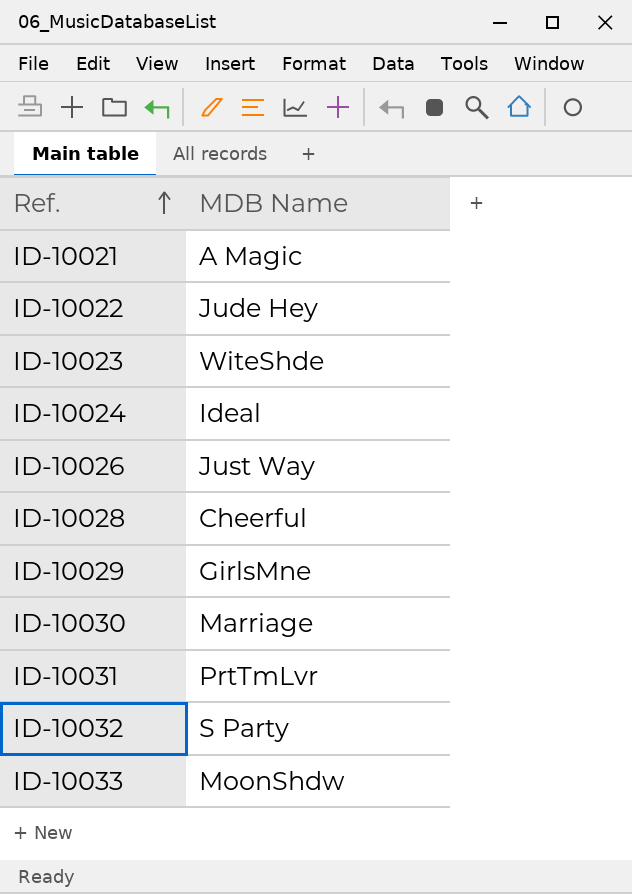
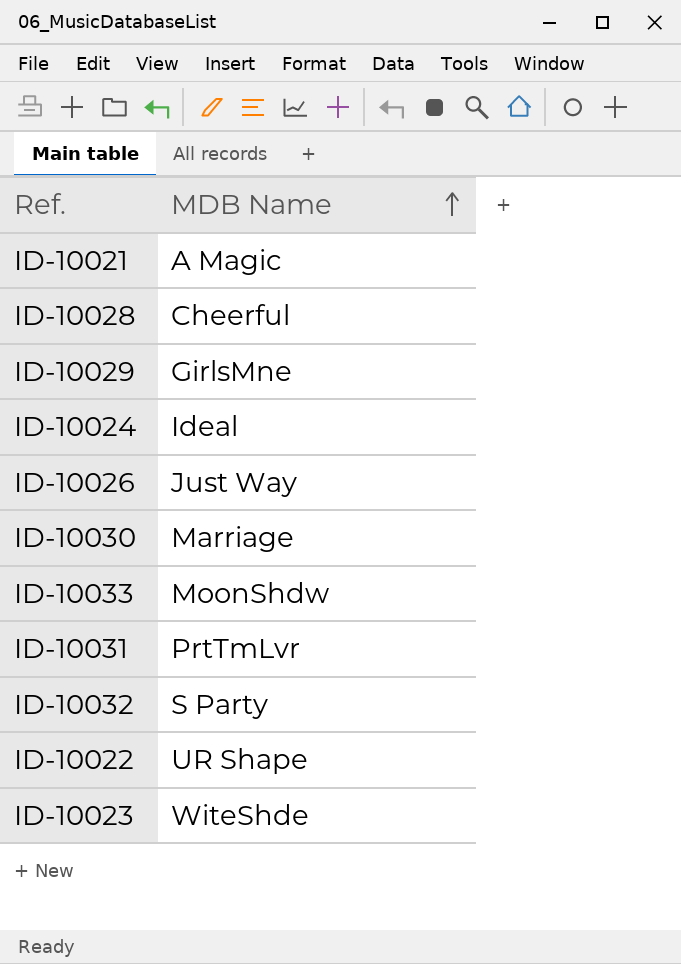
row order: Ref. ascending -> MDB Name ascending
ID-10022 | MDB Name: Jude Hey -> UR Shape

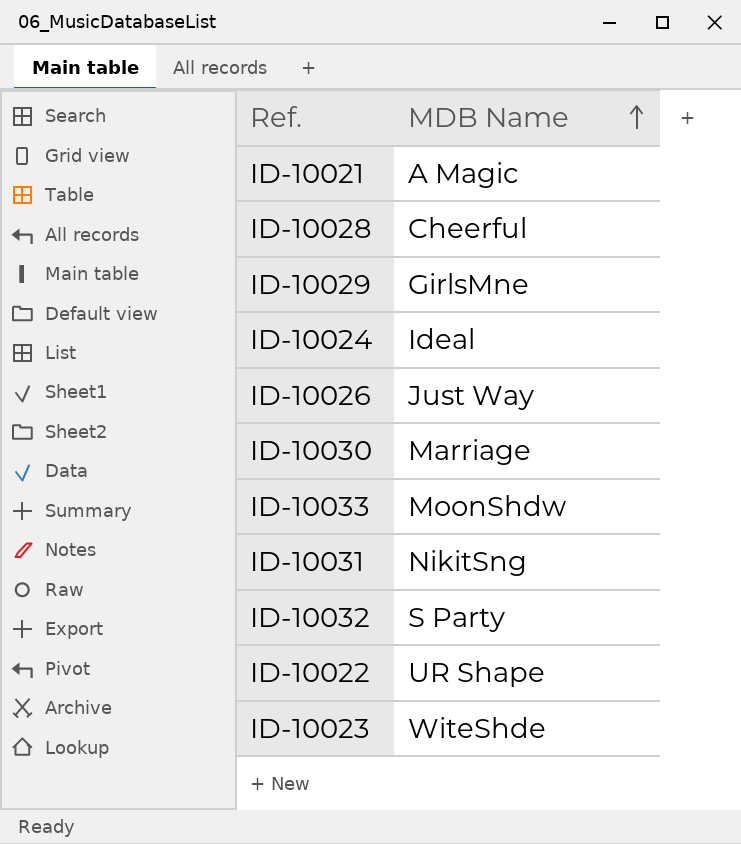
ID-10031 | MDB Name: PrtTmLvr -> NikitSng

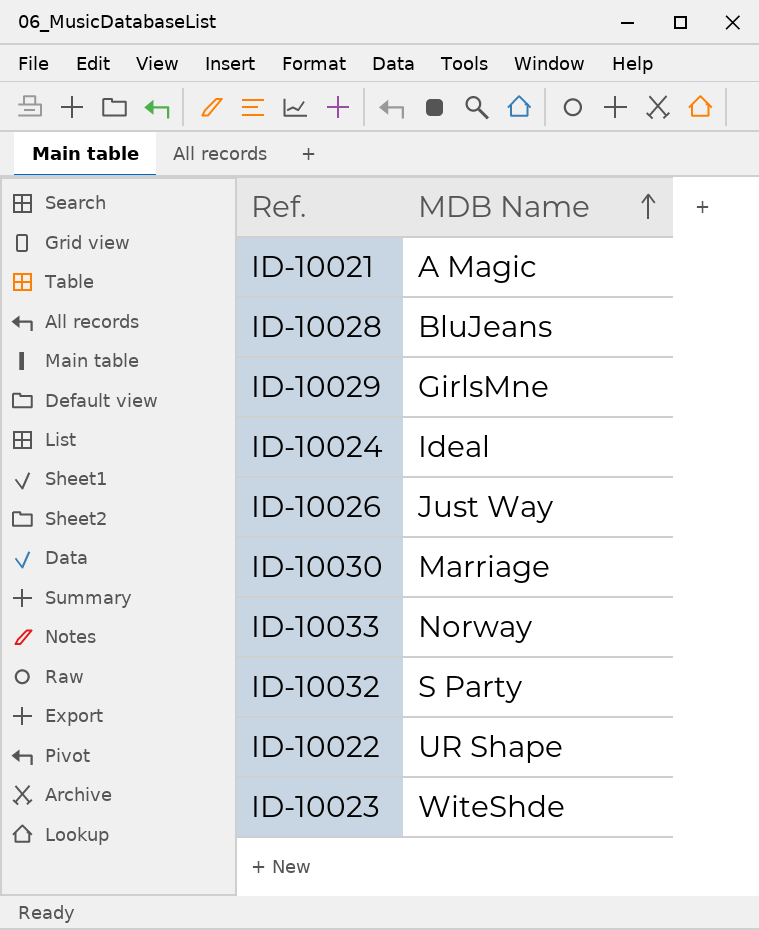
row ID-10031: NikitSng -> none
ID-10028 | MDB Name: Cheerful -> BluJeans
ID-10033 | MDB Name: MoonShdw -> Norway

